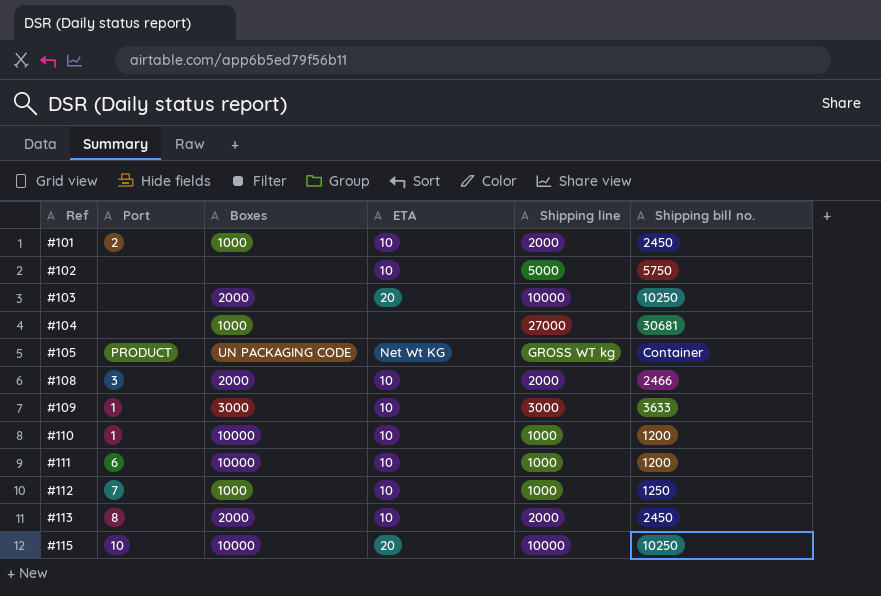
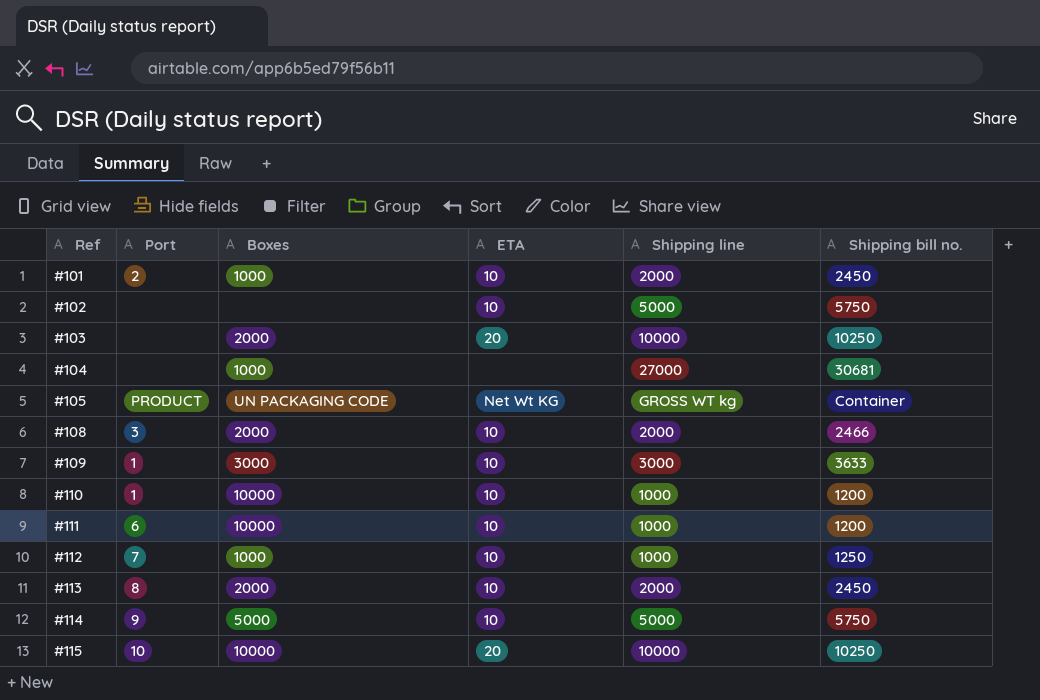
row #114: none -> 9 | 5000 | 10 | 5000 | 5750

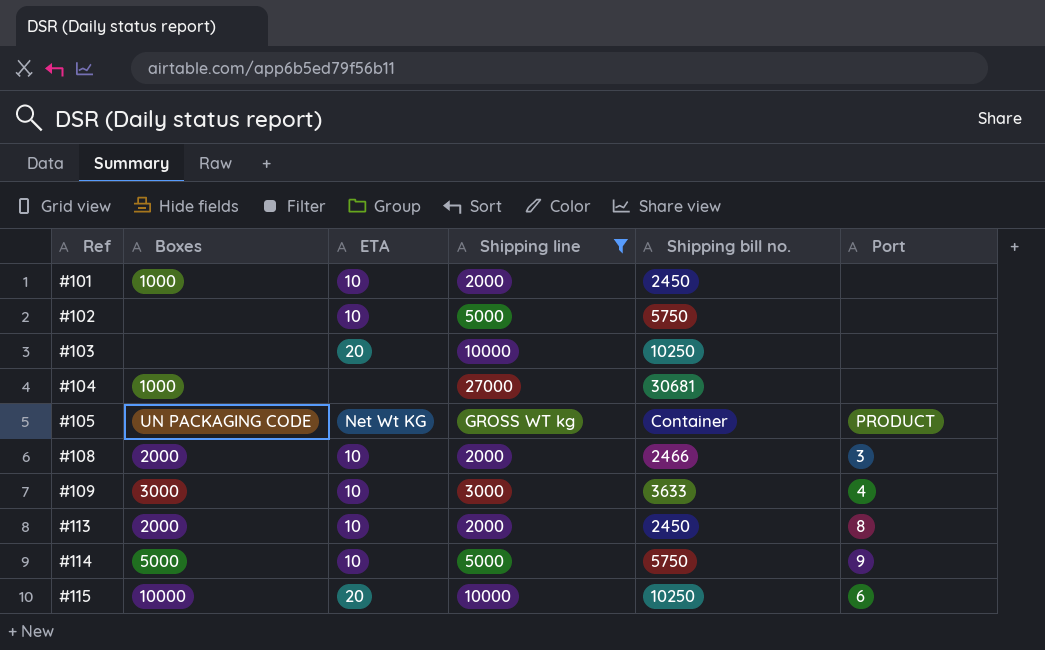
filter: none -> Shipping line != 1000
column Port | position: 2 -> 6
#101 | Port: 2 -> none
#103 | Boxes: 2000 -> none
#109 | Port: 1 -> 4
#115 | Port: 10 -> 6

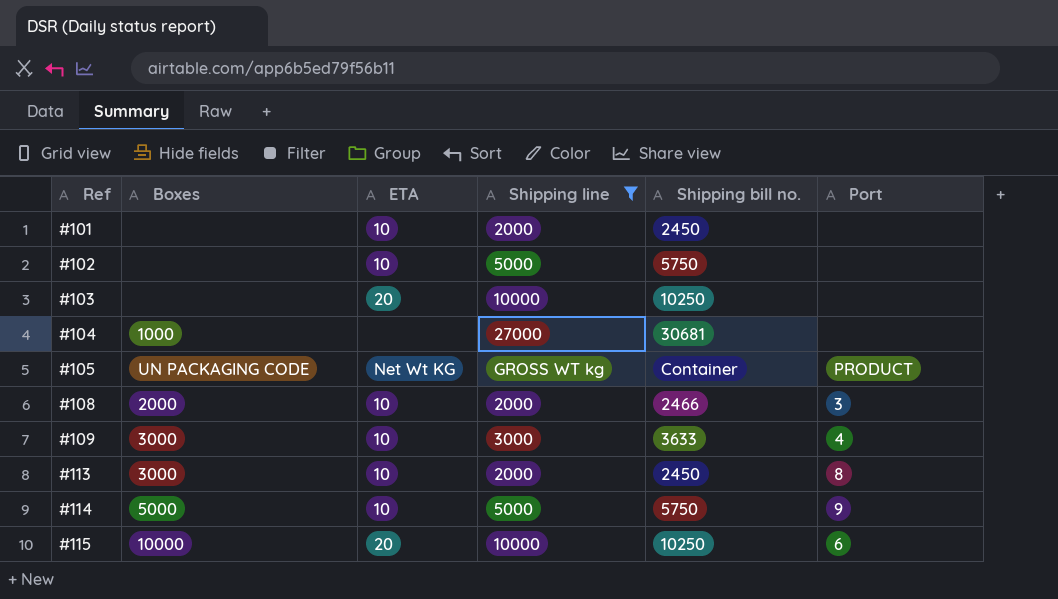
#101 | Boxes: 1000 -> none
#113 | Boxes: 2000 -> 3000

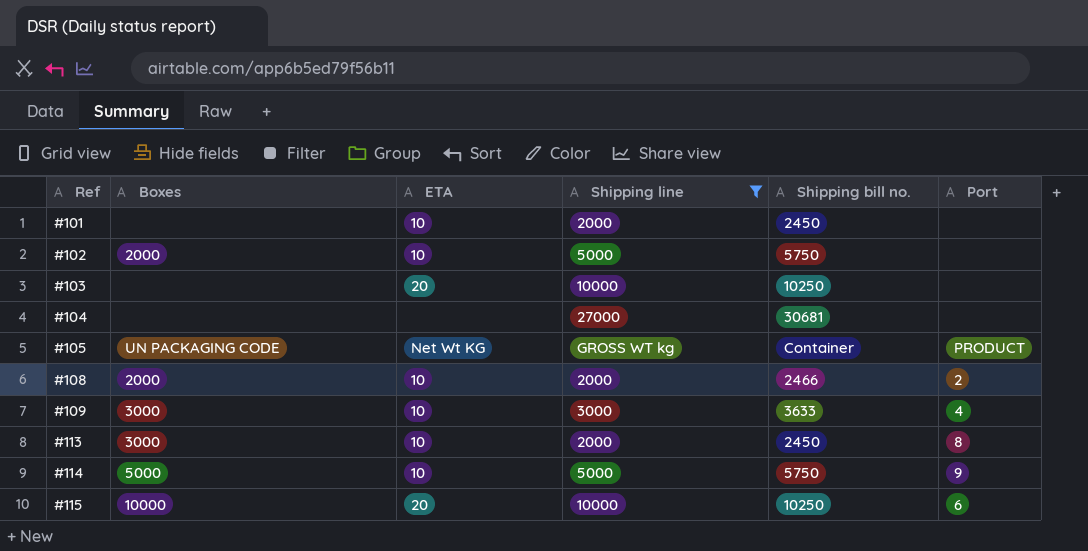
#102 | Boxes: none -> 2000
#104 | Boxes: 1000 -> none
#108 | Port: 3 -> 2

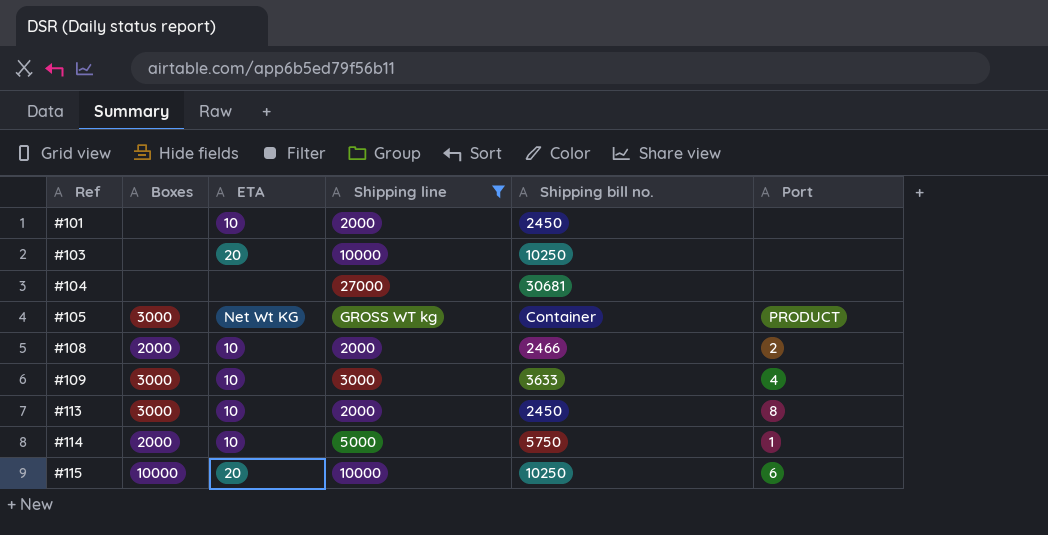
row #102: 2000 | 10 | 5000 | 5750 | none -> none
#105 | Boxes: UN PACKAGING CODE -> 3000
#114 | Boxes: 5000 -> 2000
#114 | Port: 9 -> 1

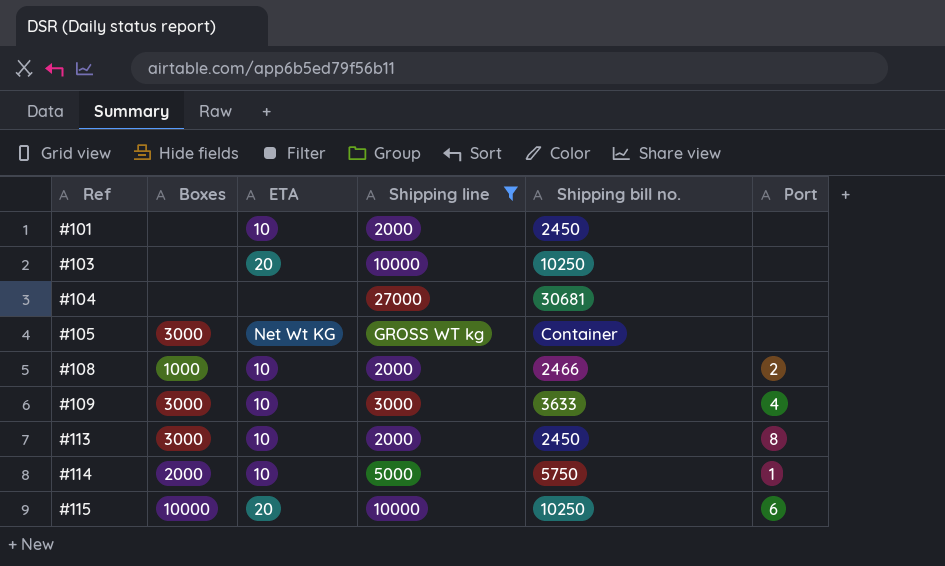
#105 | Port: PRODUCT -> none
#108 | Boxes: 2000 -> 1000

